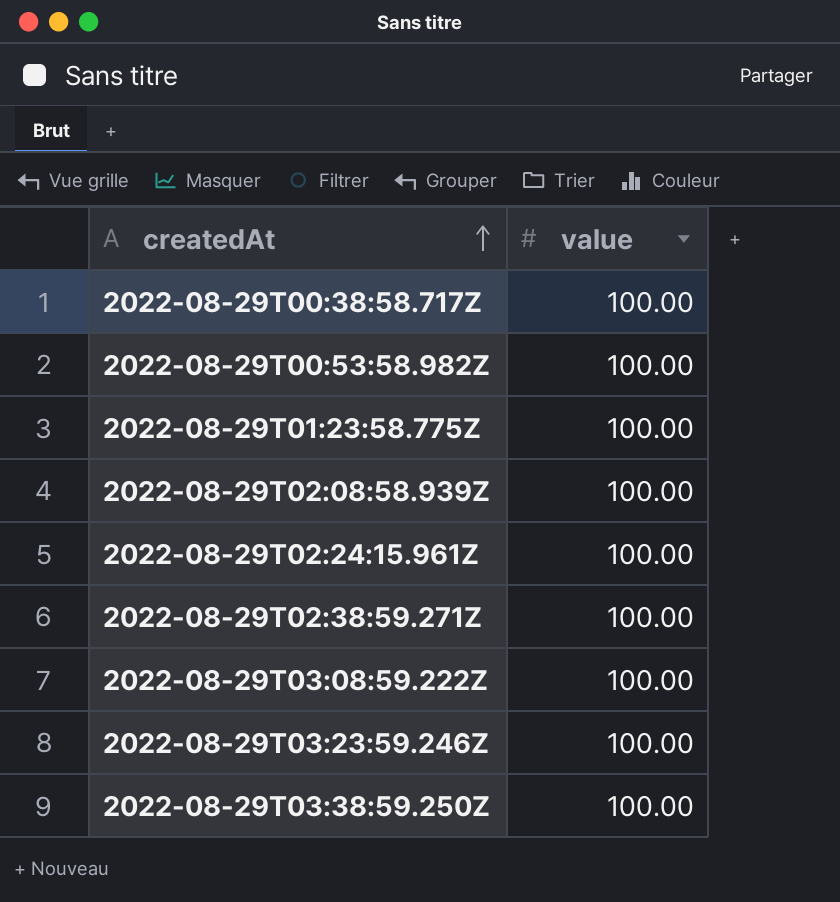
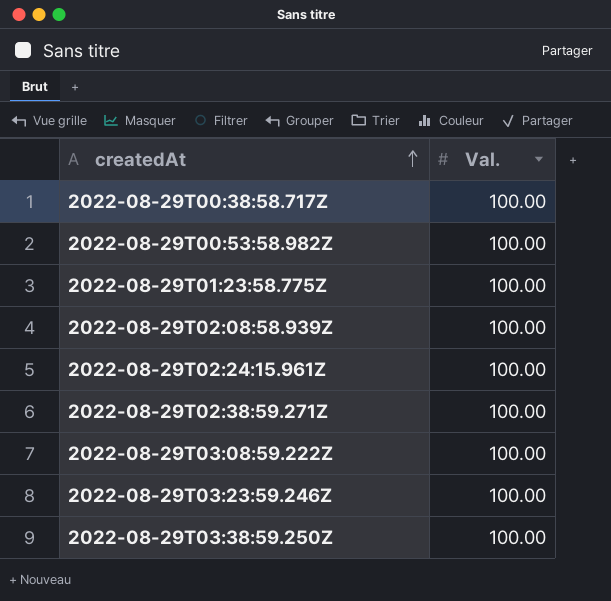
column name: value -> Val.

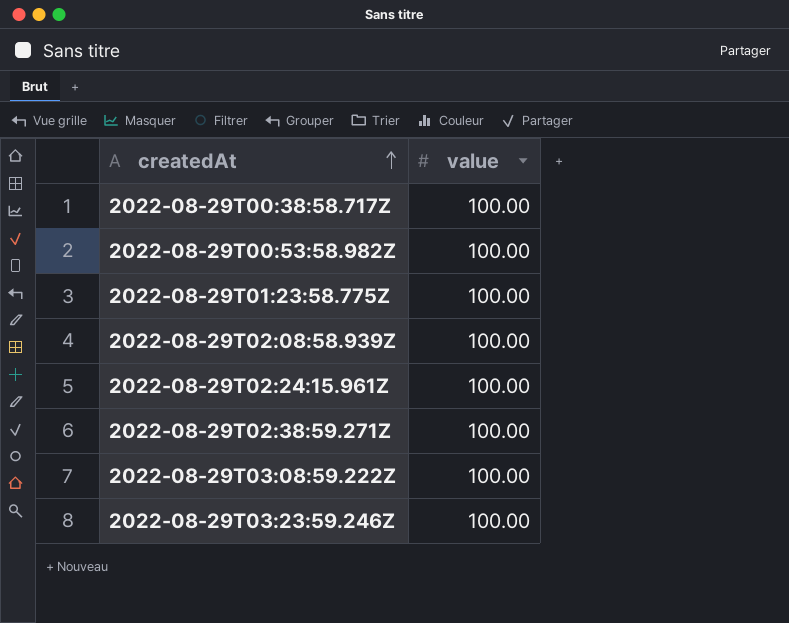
column name: Val. -> value
row 2022-08-29T03:38:59.250Z: 100.00 -> none

